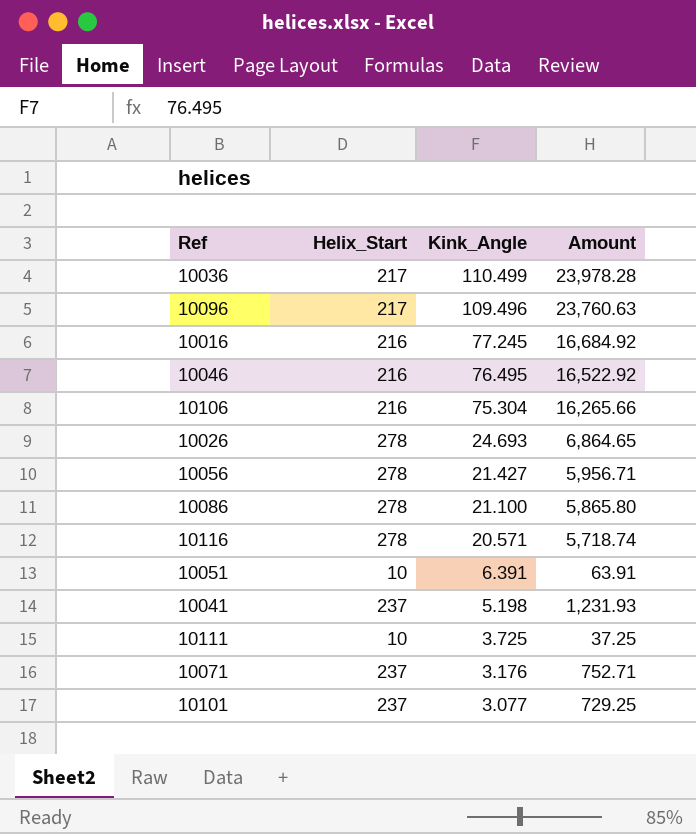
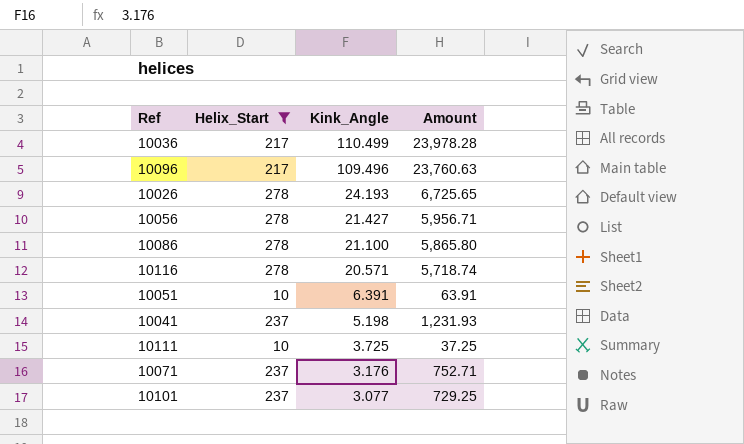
filter: none -> Helix_Start != 216
10026 | Kink_Angle: 24.693 -> 24.193
10026 | Amount: 6,864.65 -> 6,725.65

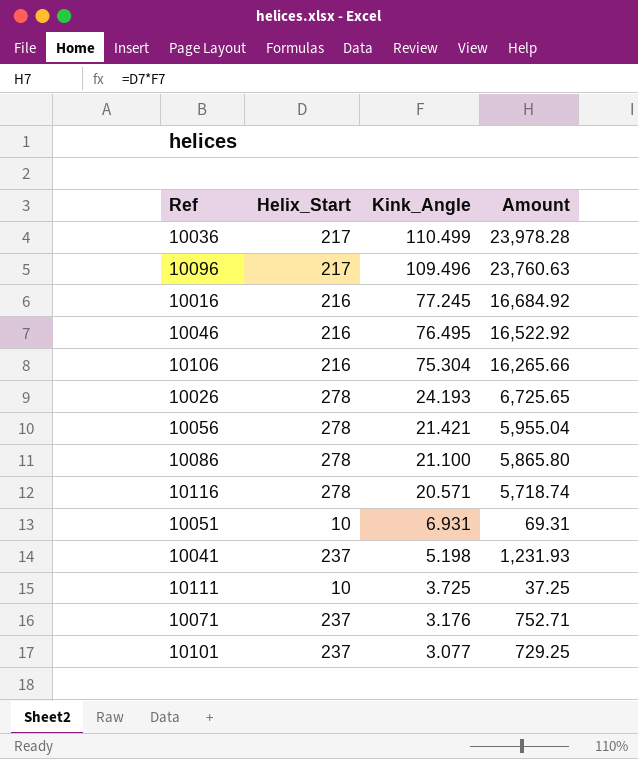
filter: Helix_Start != 216 -> none
10056 | Kink_Angle: 21.427 -> 21.421
10056 | Amount: 5,956.71 -> 5,955.04
10051 | Kink_Angle: 6.391 -> 6.931
10051 | Amount: 63.91 -> 69.31

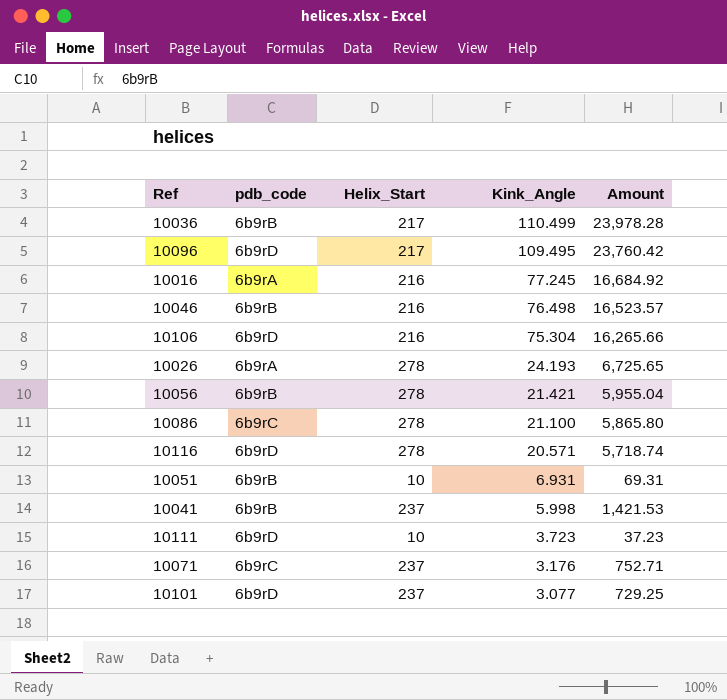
column pdb_code | position: none -> 2
10096 | Kink_Angle: 109.496 -> 109.495
10096 | Amount: 23,760.63 -> 23,760.42
10046 | Kink_Angle: 76.495 -> 76.498
10046 | Amount: 16,522.92 -> 16,523.57
10041 | Kink_Angle: 5.198 -> 5.998
10041 | Amount: 1,231.93 -> 1,421.53
10111 | Kink_Angle: 3.725 -> 3.723
10111 | Amount: 37.25 -> 37.23

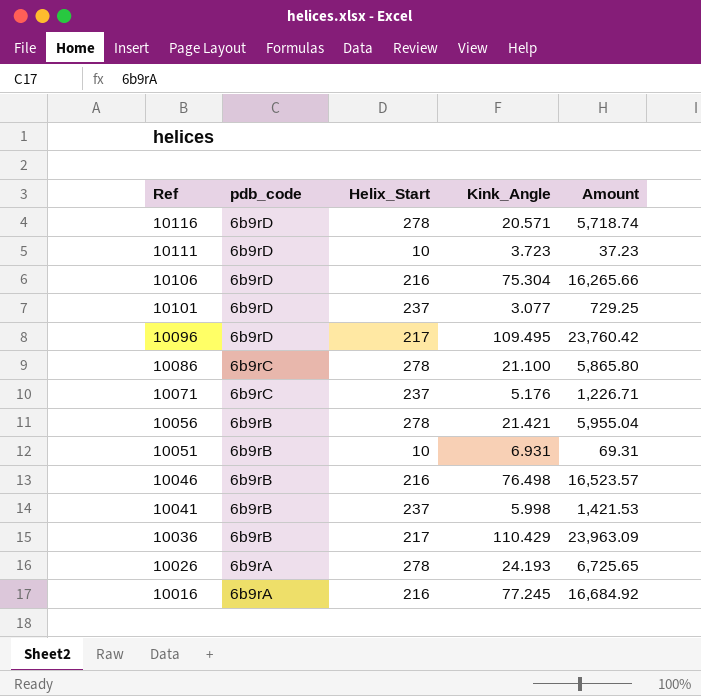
row order: Kink_Angle descending -> Ref descending
10071 | Kink_Angle: 3.176 -> 5.176
10071 | Amount: 752.71 -> 1,226.71
10036 | Kink_Angle: 110.499 -> 110.429
10036 | Amount: 23,978.28 -> 23,963.09

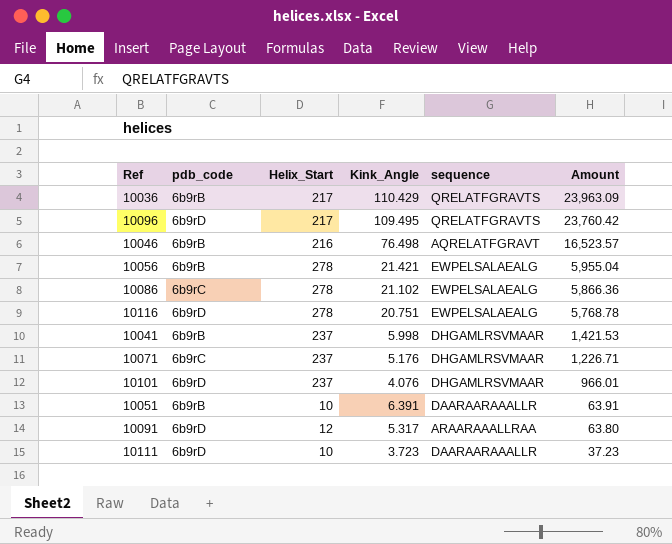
row order: Ref descending -> Amount descending
column sequence | position: none -> 5
row 10106: 6b9rD | 216 | 75.304 | 16,265.66 -> none
row 10026: 6b9rA | 278 | 24.193 | 6,725.65 -> none
row 10016: 6b9rA | 216 | 77.245 | 16,684.92 -> none
10086 | Kink_Angle: 21.100 -> 21.102
10086 | Amount: 5,865.80 -> 5,866.36
10116 | Kink_Angle: 20.571 -> 20.751
10116 | Amount: 5,718.74 -> 5,768.78
10101 | Kink_Angle: 3.077 -> 4.076
10101 | Amount: 729.25 -> 966.01
10051 | Kink_Angle: 6.931 -> 6.391
10051 | Amount: 69.31 -> 63.91
row 10091: none -> 6b9rD | 12 | 5.317 | ARAARAAALLRAA | 63.80

